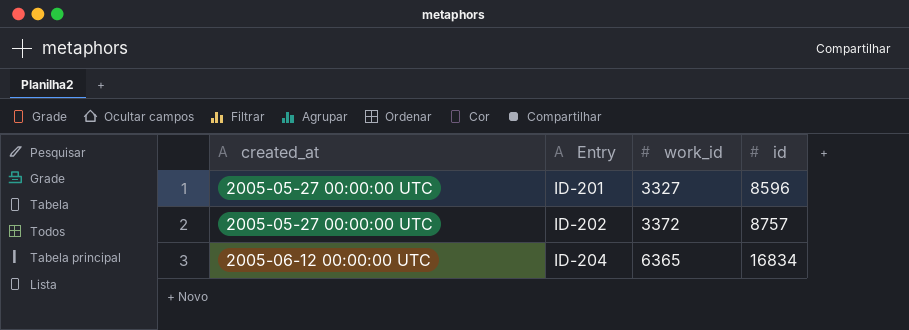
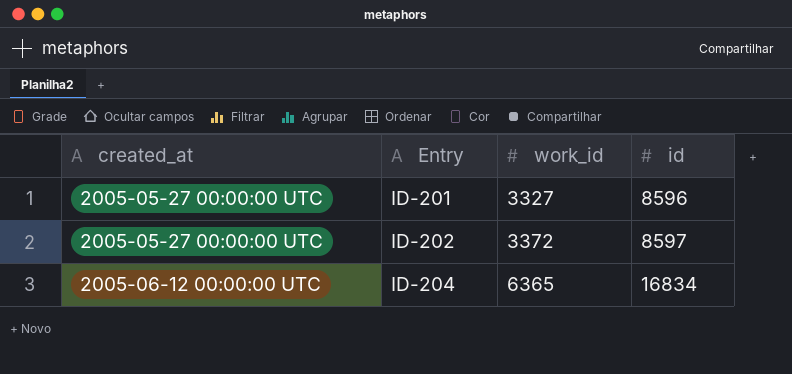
ID-202 | id: 8757 -> 8597

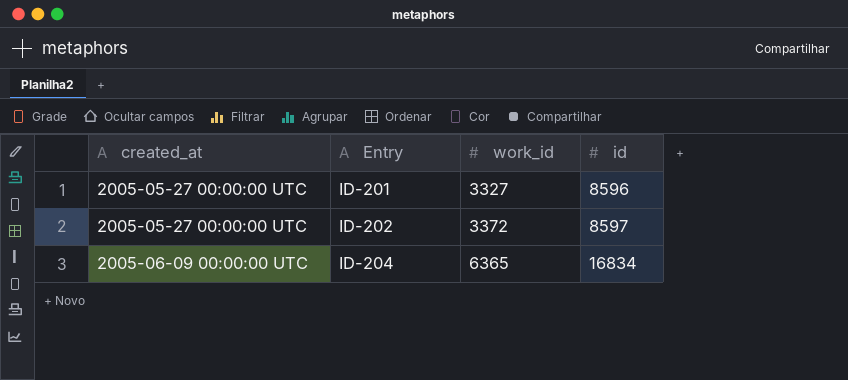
ID-204 | created_at: 2005-06-12 00:00:00 UTC -> 2005-06-09 00:00:00 UTC

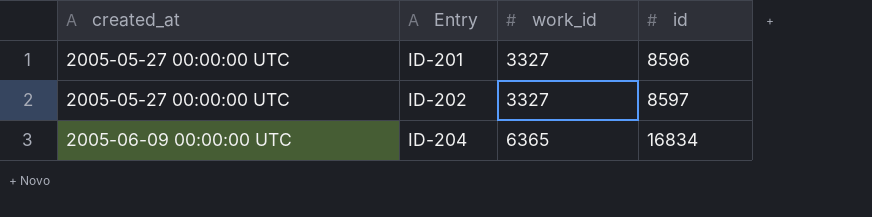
ID-202 | work_id: 3372 -> 3327

